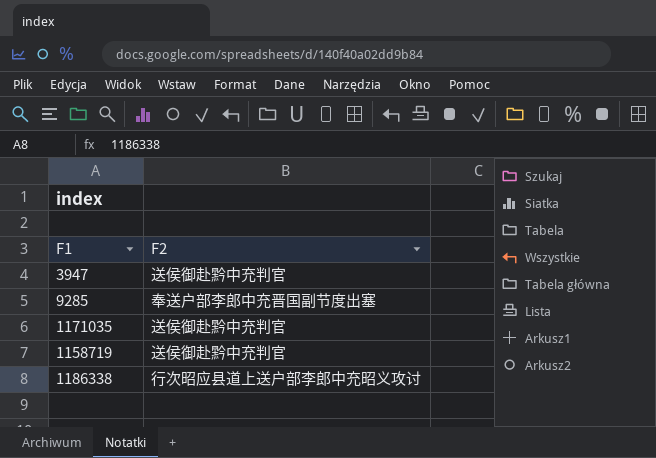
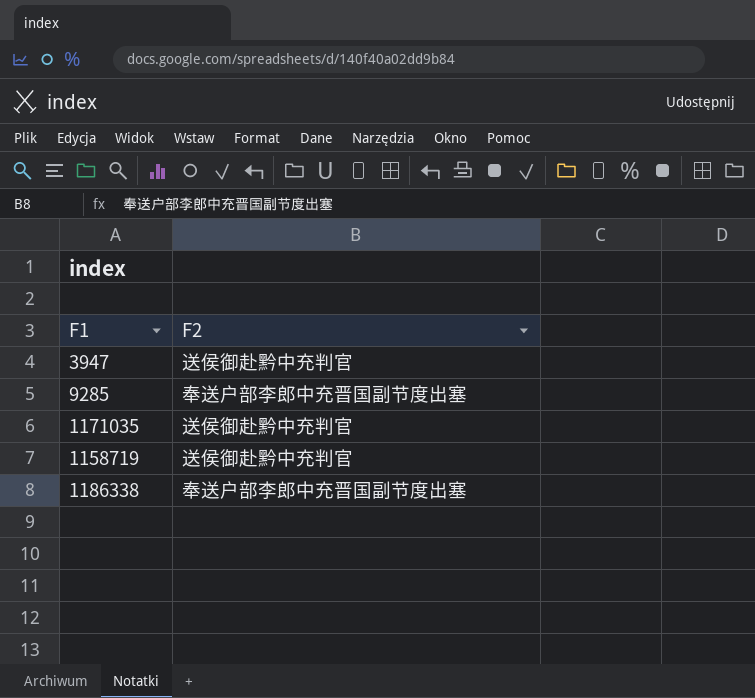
1186338 | F2: 行次昭应县道上送户部李郎中充昭义攻讨 -> 奉送户部李郎中充晋国副节度出塞

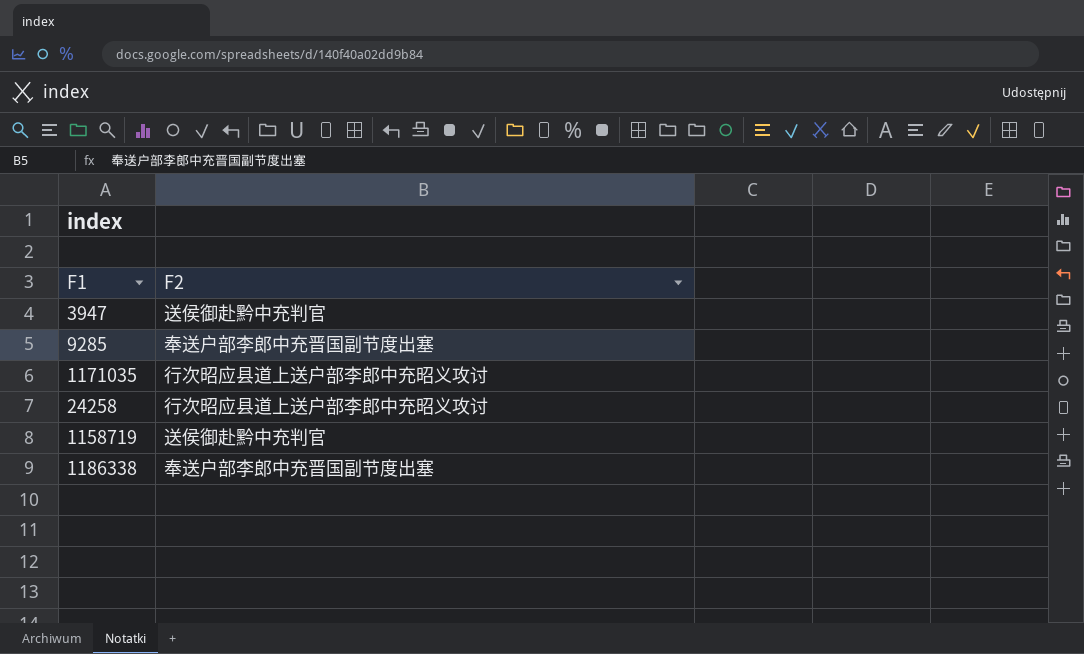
1171035 | F2: 送侯御赴黔中充判官 -> 行次昭应县道上送户部李郎中充昭义攻讨
row 24258: none -> 行次昭应县道上送户部李郎中充昭义攻讨

